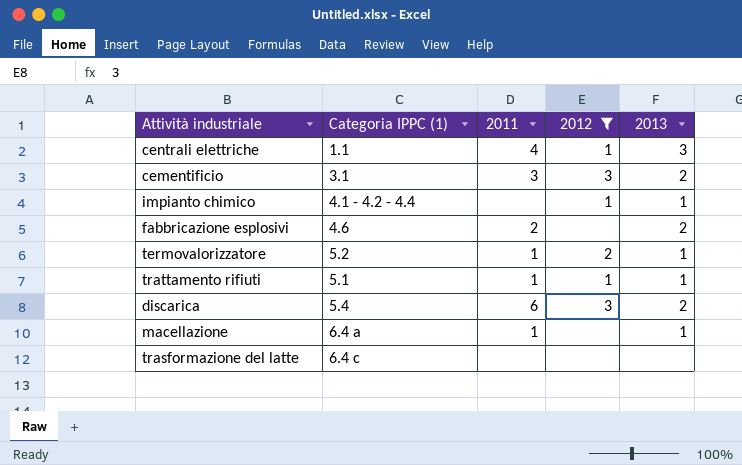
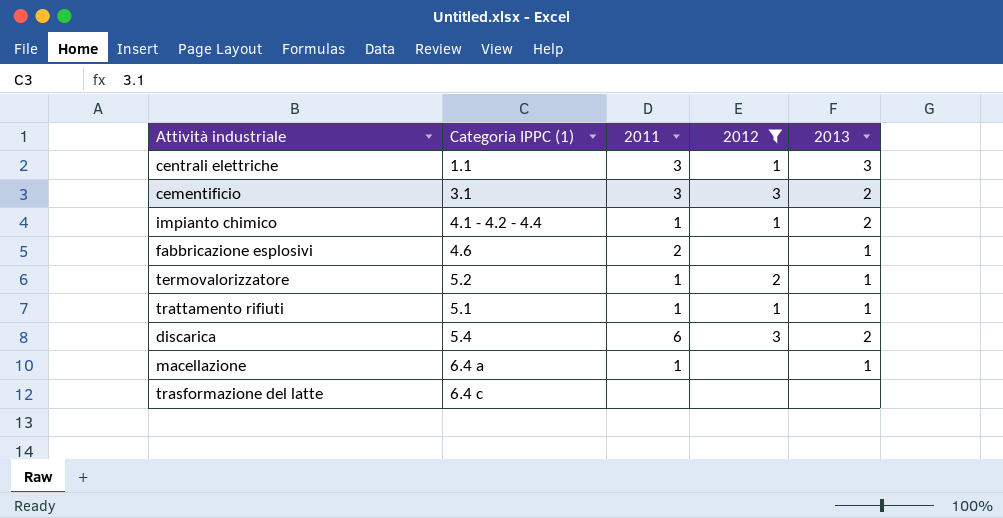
centrali elettriche | 2011: 4 -> 3
impianto chimico | 2011: none -> 1
impianto chimico | 2013: 1 -> 2
fabbricazione esplosivi | 2013: 2 -> 1

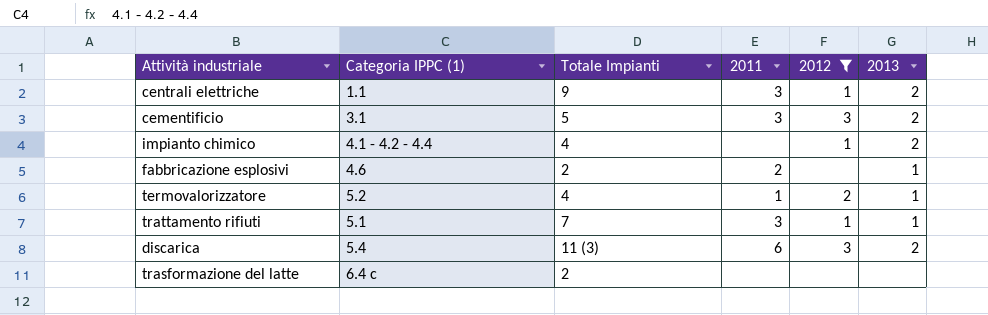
column Totale Impianti | position: none -> 3
row macellazione: 6.4 a | 1 | none | 1 -> none
centrali elettriche | 2013: 3 -> 2
impianto chimico | 2011: 1 -> none
trattamento rifiuti | 2011: 1 -> 3

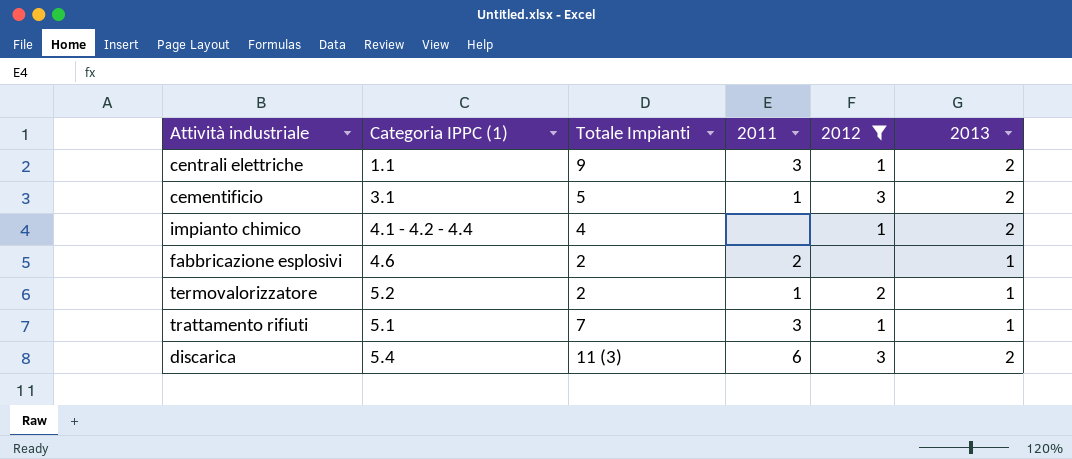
row trasformazione del latte: 6.4 c | 2 | none | none | none -> none
cementificio | 2011: 3 -> 1
termovalorizzatore | Totale Impianti: 4 -> 2

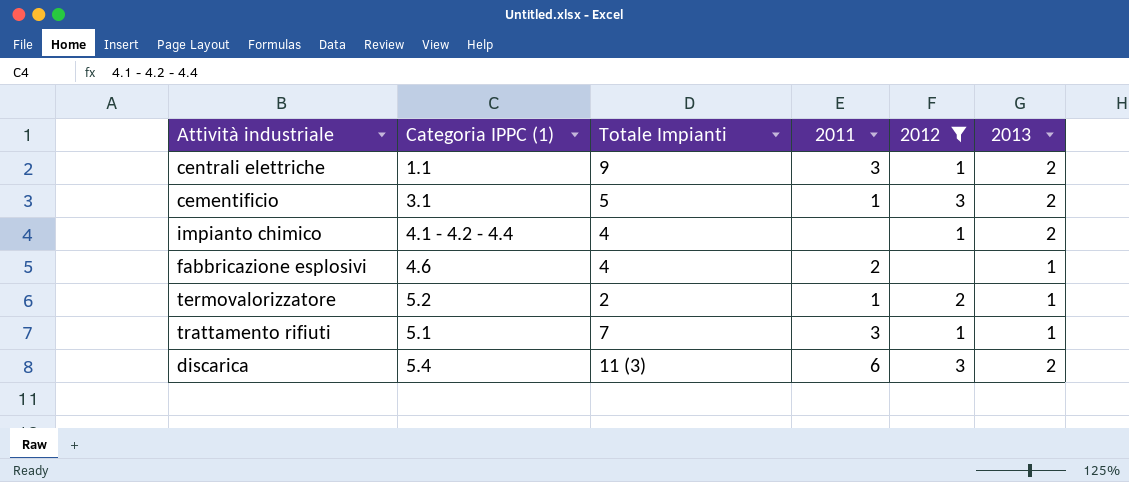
fabbricazione esplosivi | Totale Impianti: 2 -> 4

